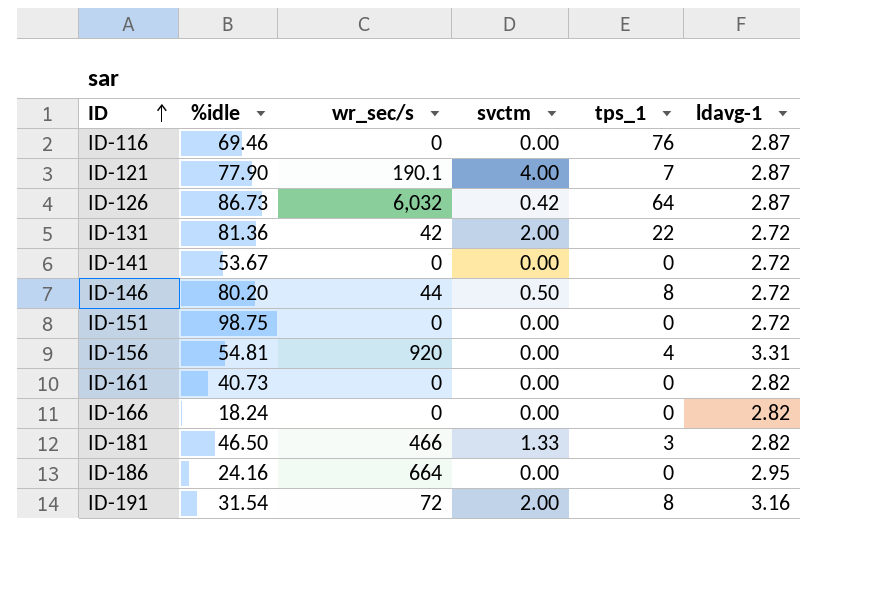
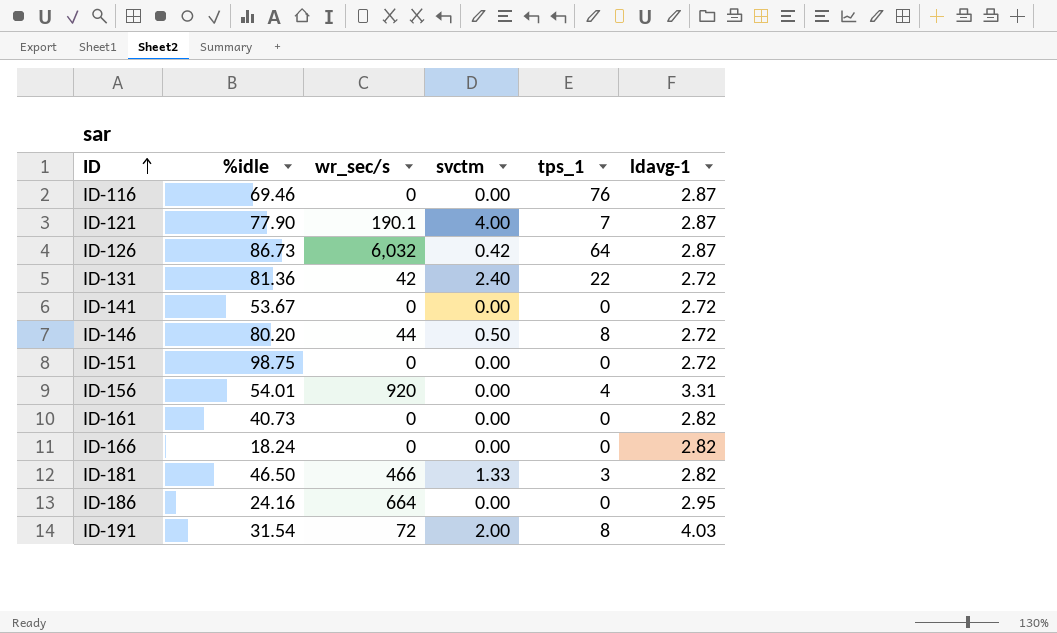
ID-131 | svctm: 2.00 -> 2.40
ID-156 | %idle: 54.81 -> 54.01
ID-191 | ldavg-1: 3.16 -> 4.03

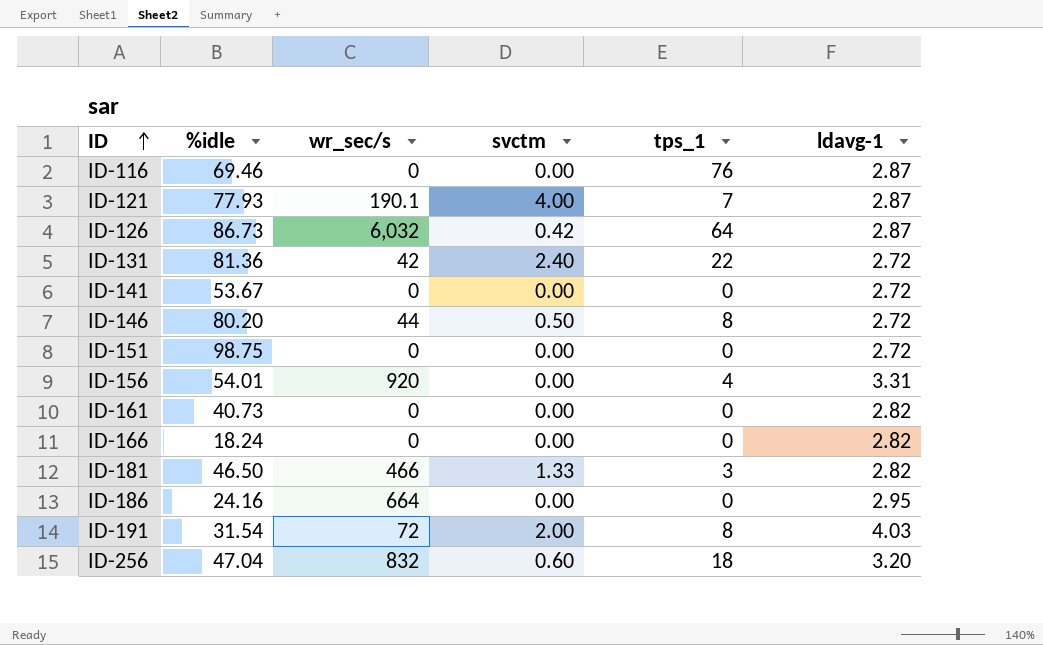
ID-121 | %idle: 77.90 -> 77.93
row ID-256: none -> 47.04 | 832 | 0.60 | 18 | 3.20

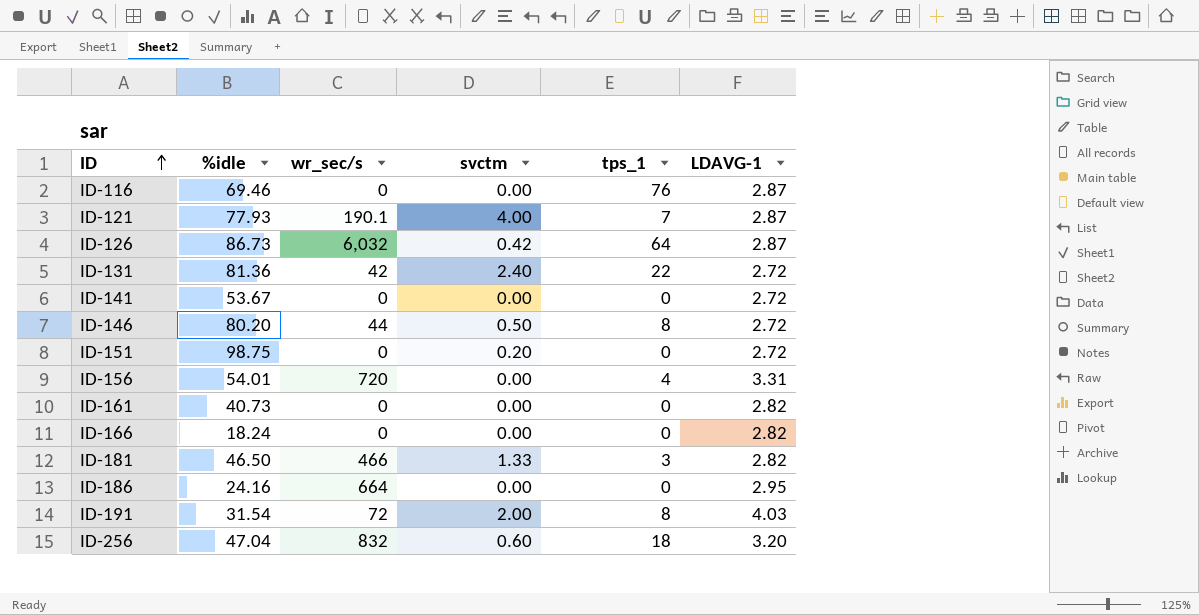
column name: ldavg-1 -> LDAVG-1
ID-151 | svctm: 0.00 -> 0.20
ID-156 | wr_sec/s: 920 -> 720

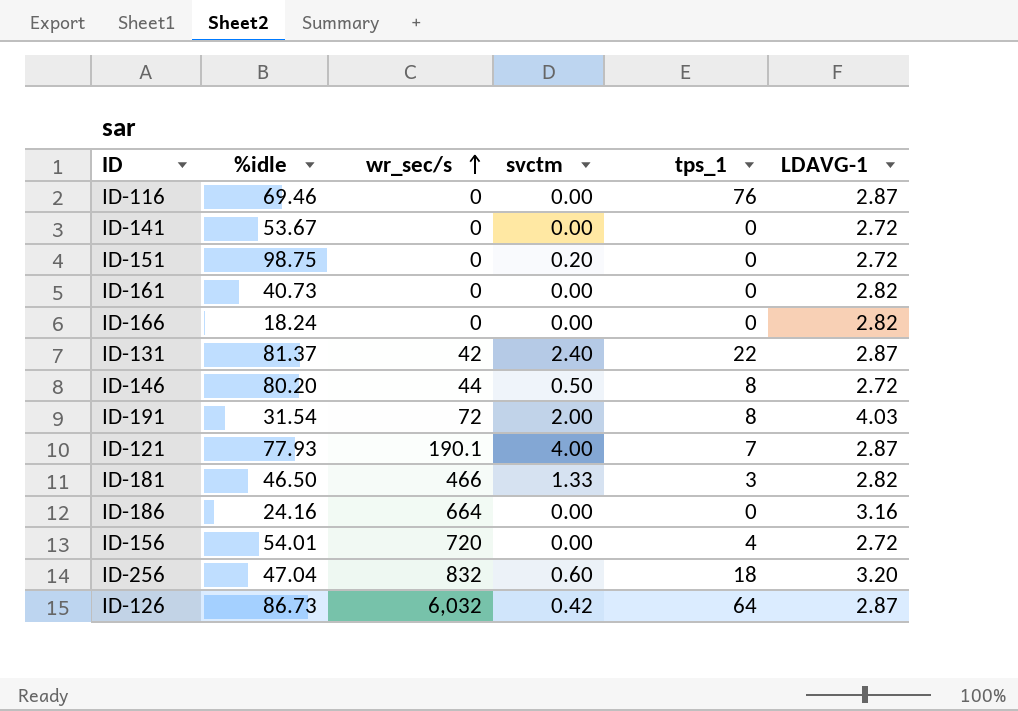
row order: ID ascending -> wr_sec/s ascending
ID-131 | %idle: 81.36 -> 81.37
ID-131 | LDAVG-1: 2.72 -> 2.87
ID-186 | LDAVG-1: 2.95 -> 3.16
ID-156 | LDAVG-1: 3.31 -> 2.72

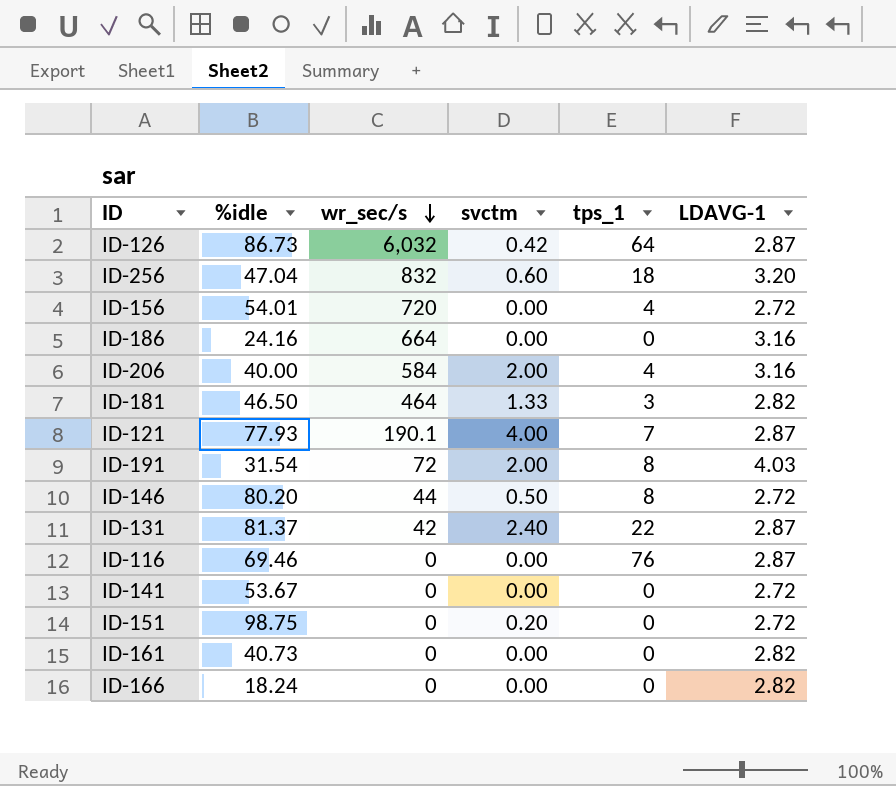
row order: wr_sec/s ascending -> wr_sec/s descending
row ID-206: none -> 40.00 | 584 | 2.00 | 4 | 3.16
ID-181 | wr_sec/s: 466 -> 464

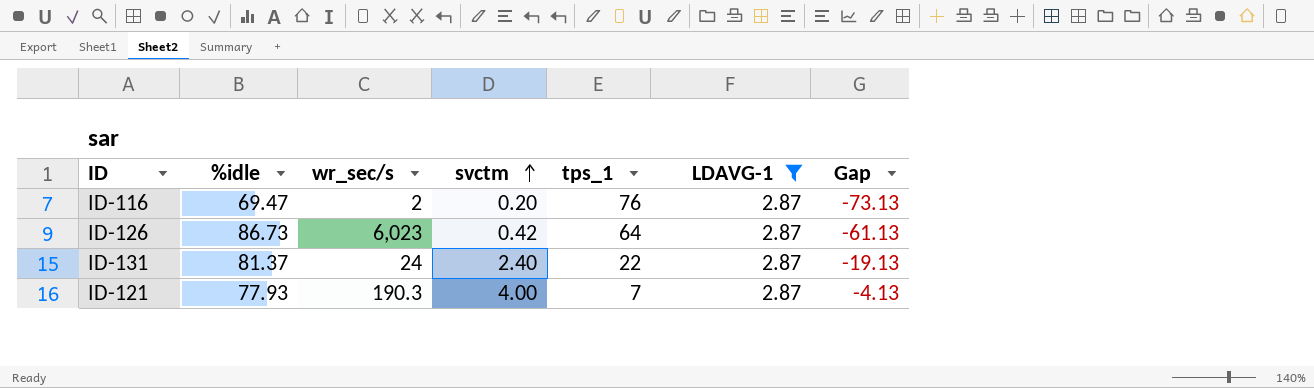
filter: none -> LDAVG-1 = 2.87
row order: wr_sec/s descending -> svctm ascending
column Gap | formula: none -> [LDAVG-1] - [tps_1]
ID-116 | %idle: 69.46 -> 69.47
ID-116 | wr_sec/s: 0 -> 2
ID-116 | svctm: 0.00 -> 0.20
ID-126 | wr_sec/s: 6,032 -> 6,023
ID-131 | wr_sec/s: 42 -> 24
ID-121 | wr_sec/s: 190.1 -> 190.3

